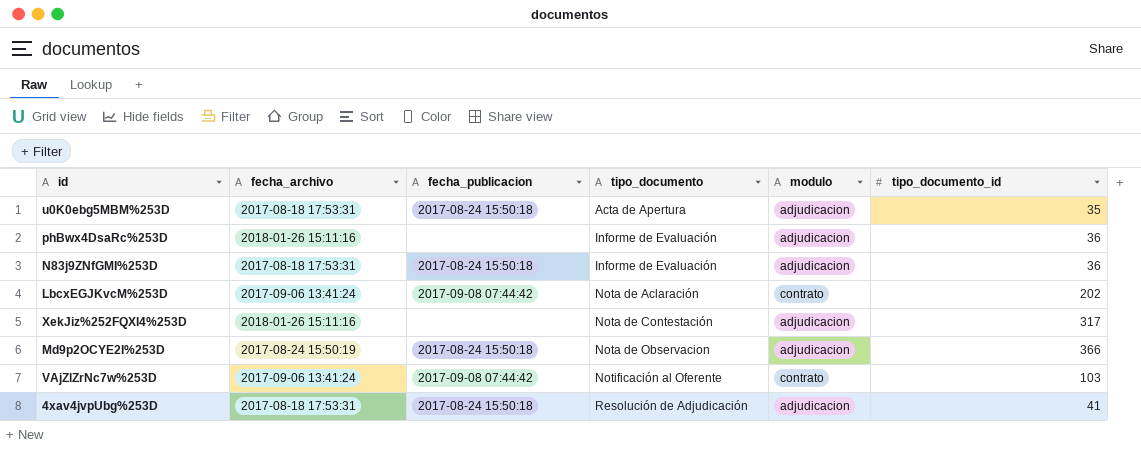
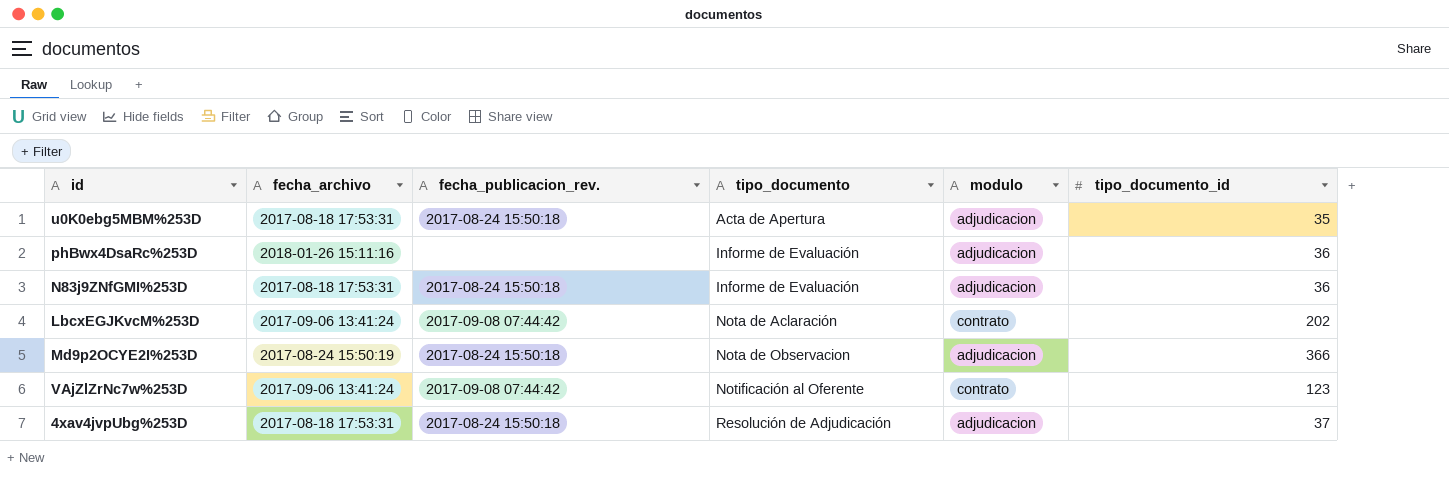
column name: fecha_publicacion -> fecha_publicacion_rev.
row XekJiz%252FQXI4%253D: 2018-01-26 15:11:16 | none | Nota de Contestación | adjudicacion | 317 -> none
VAjZlZrNc7w%253D | tipo_documento_id: 103 -> 123
4xav4jvpUbg%253D | tipo_documento_id: 41 -> 37

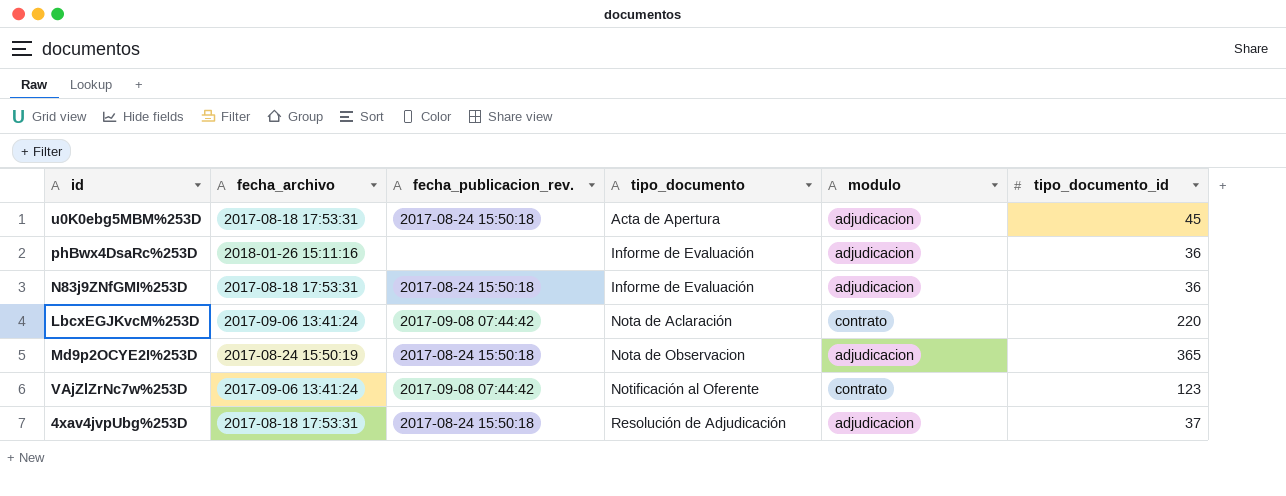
u0K0ebg5MBM%253D | tipo_documento_id: 35 -> 45
LbcxEGJKvcM%253D | tipo_documento_id: 202 -> 220
Md9p2OCYE2I%253D | tipo_documento_id: 366 -> 365

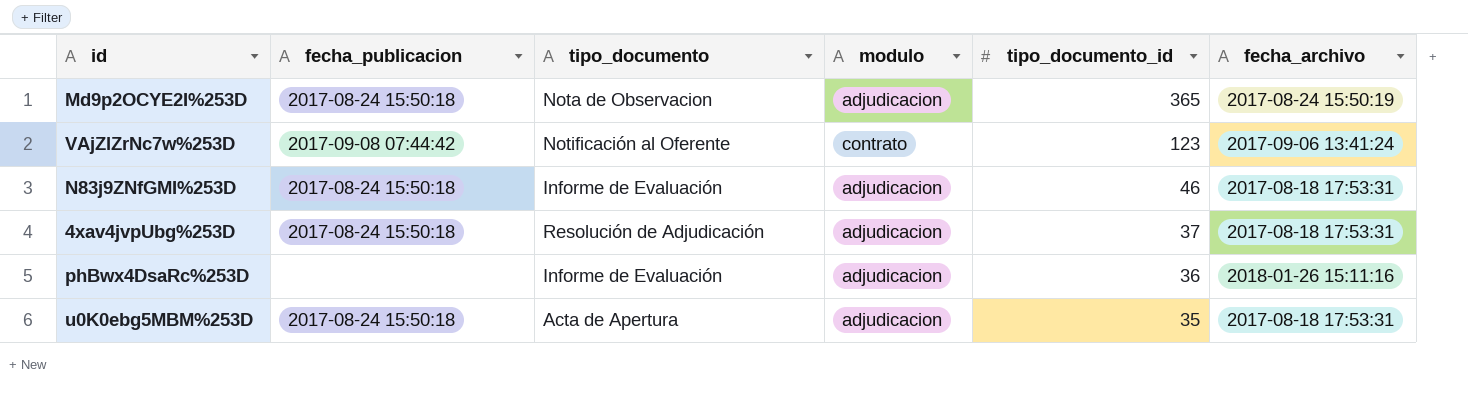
row order: tipo_documento ascending -> tipo_documento_id descending
column name: fecha_publicacion_rev. -> fecha_publicacion
column fecha_archivo | position: 2 -> 6
row LbcxEGJKvcM%253D: 2017-09-06 13:41:24 | 2017-09-08 07:44:42 | Nota de Aclaración | contrato | 220 -> none
N83j9ZNfGMI%253D | tipo_documento_id: 36 -> 46
u0K0ebg5MBM%253D | tipo_documento_id: 45 -> 35

